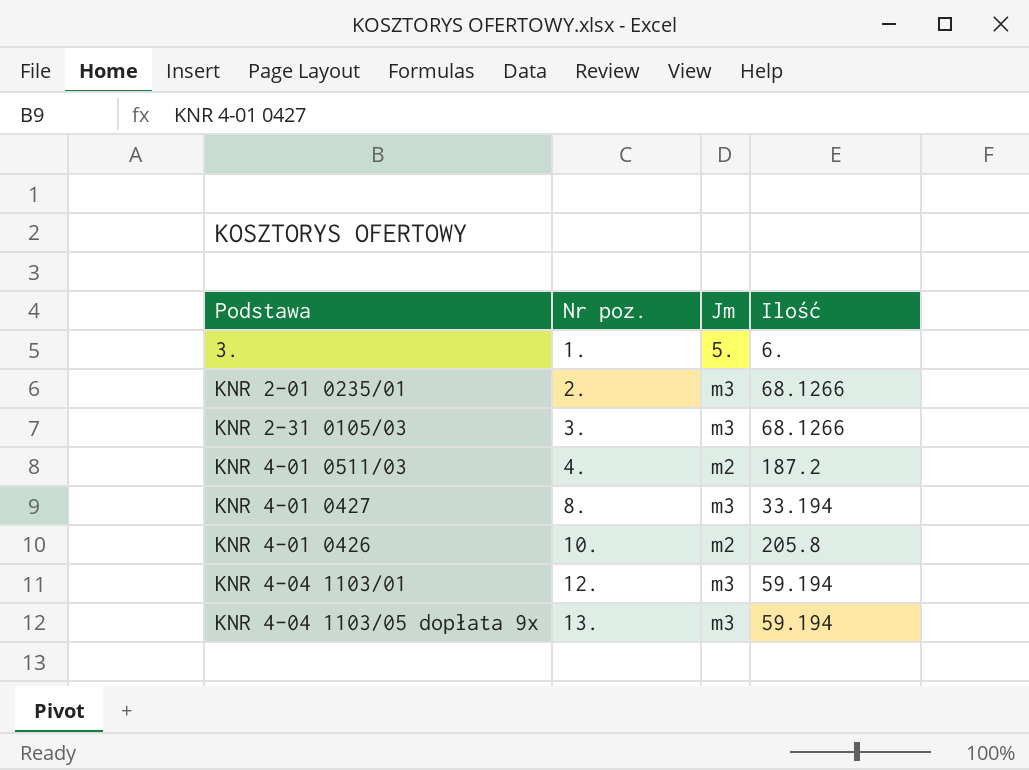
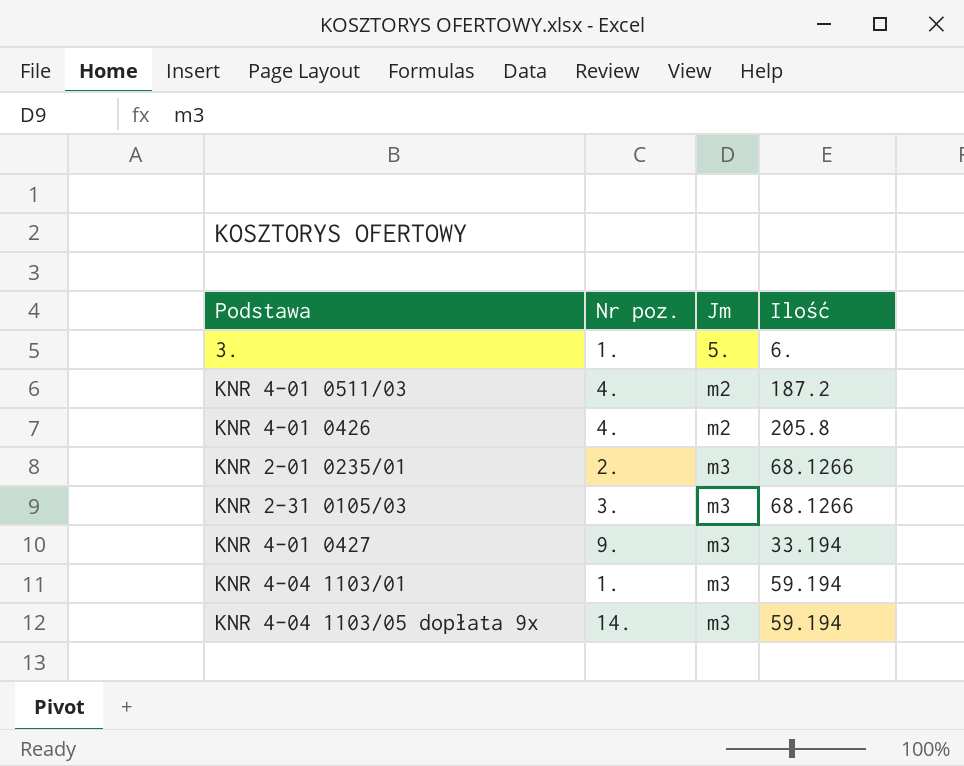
row order: Nr poz. ascending -> Jm ascending
KNR 4-01 0426 | Nr poz.: 10. -> 4.
KNR 4-01 0427 | Nr poz.: 8. -> 9.
KNR 4-04 1103/01 | Nr poz.: 12. -> 1.
KNR 4-04 1103/05 dopłata 9x | Nr poz.: 13. -> 14.

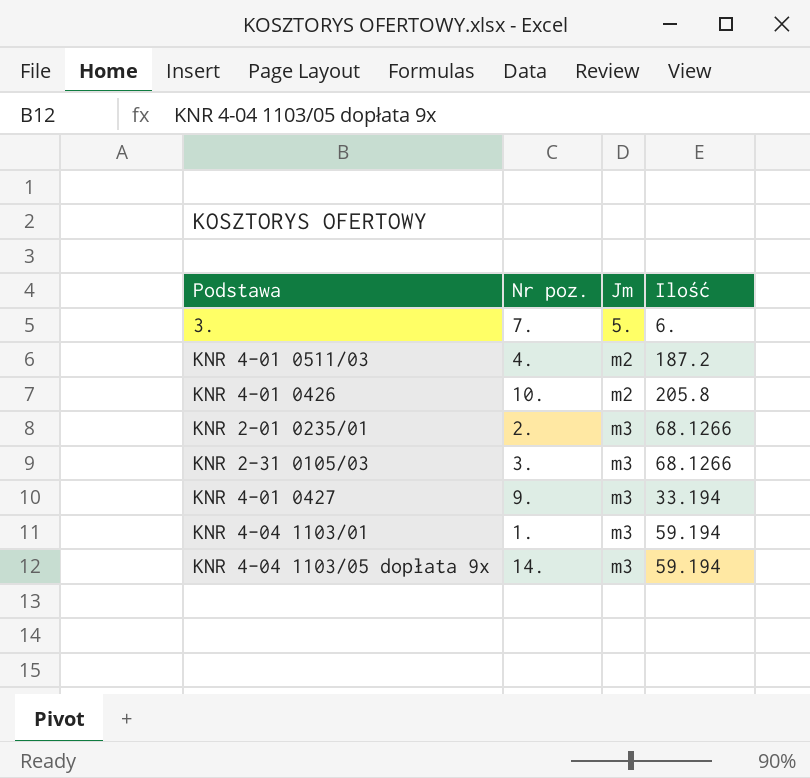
3. | Nr poz.: 1. -> 7.
KNR 4-01 0426 | Nr poz.: 4. -> 10.

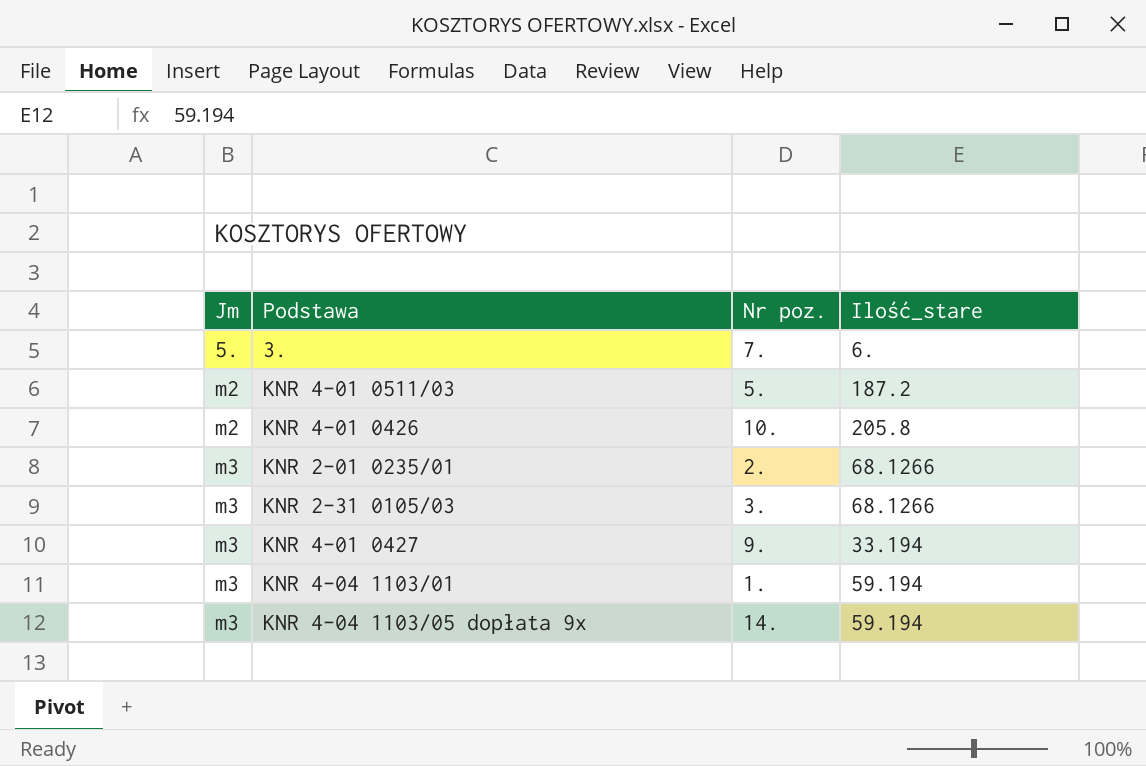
column Jm | position: 3 -> 1
column name: Ilość -> Ilość_stare
KNR 4-01 0511/03 | Nr poz.: 4. -> 5.

